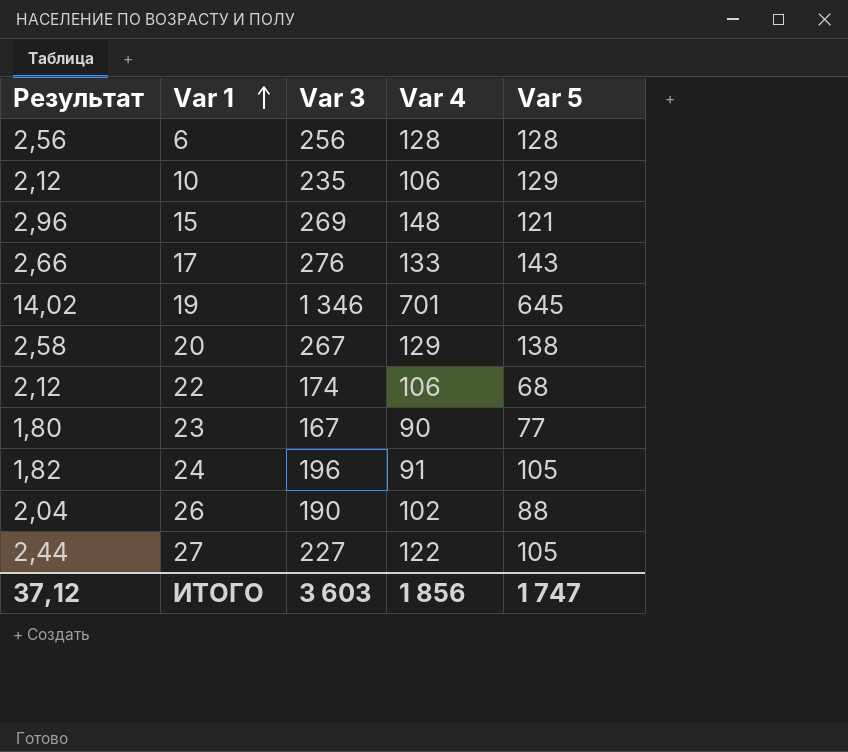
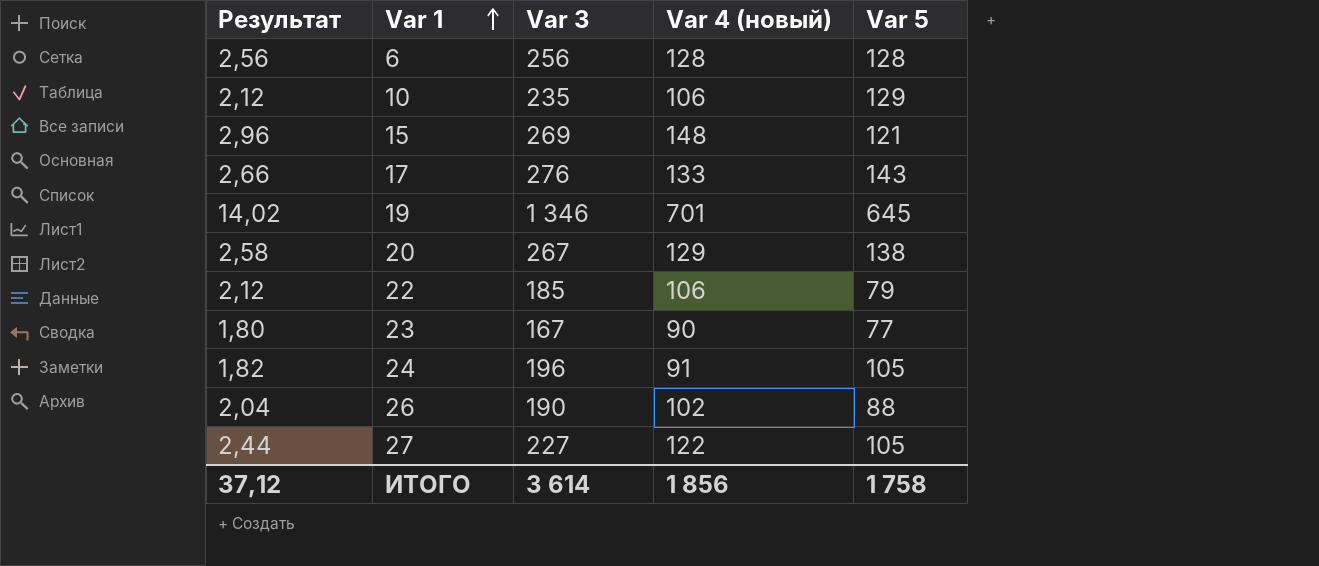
column name: Var 4 -> Var 4 (новый)
22 | Var 3: 174 -> 185
22 | Var 5: 68 -> 79
ИТОГО | Var 3: 3 603 -> 3 614
ИТОГО | Var 5: 1 747 -> 1 758

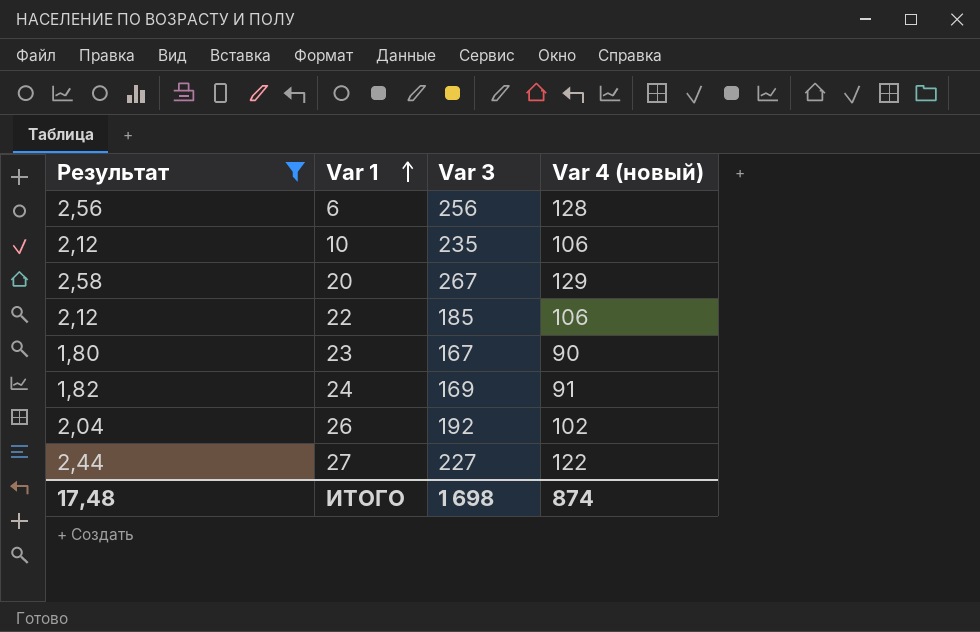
filter: none -> Результат <= 2,58
column Var 5 | formula: [Var 3] - [Var 4 (новый)] -> none
24 | Var 3: 196 -> 169
26 | Var 3: 190 -> 192
ИТОГО | Результат: 37,12 -> 17,48
ИТОГО | Var 3: 3 614 -> 1 698
ИТОГО | Var 4 (новый): 1 856 -> 874

